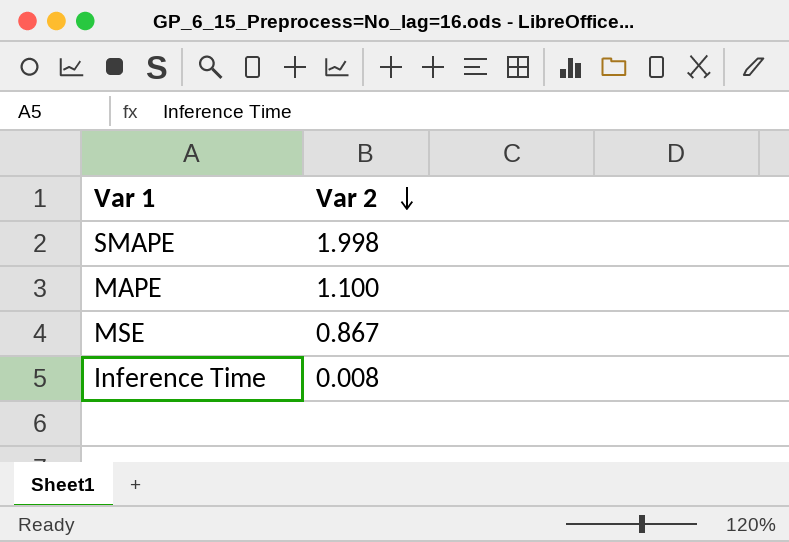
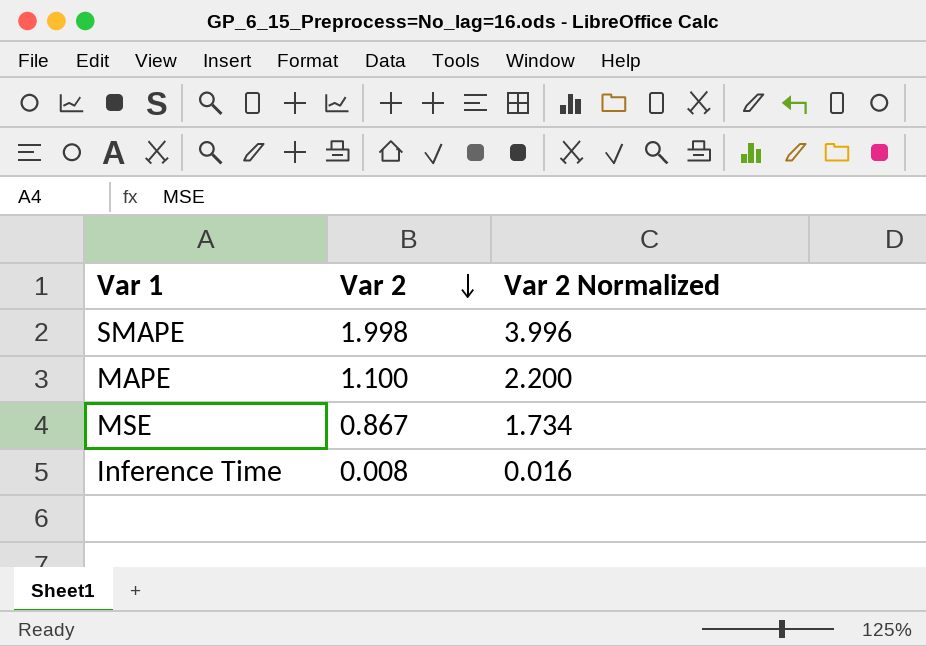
column Var 2 Normalized | formula: none -> [Var 2] * 2

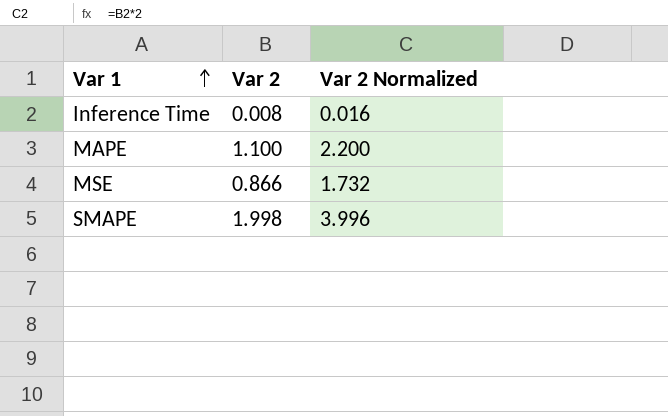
row order: Var 2 descending -> Var 1 ascending
MSE | Var 2: 0.867 -> 0.866
MSE | Var 2 Normalized: 1.734 -> 1.732

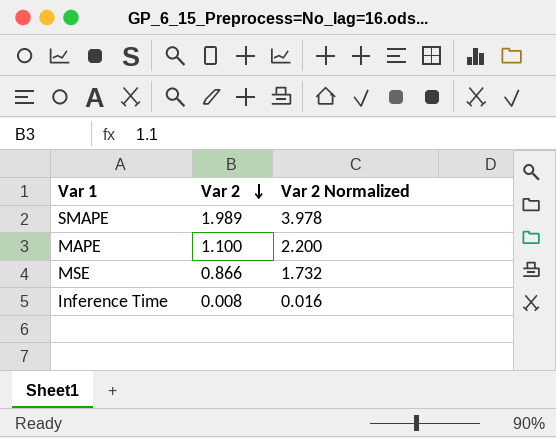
row order: Var 1 ascending -> Var 2 descending
SMAPE | Var 2: 1.998 -> 1.989
SMAPE | Var 2 Normalized: 3.996 -> 3.978

